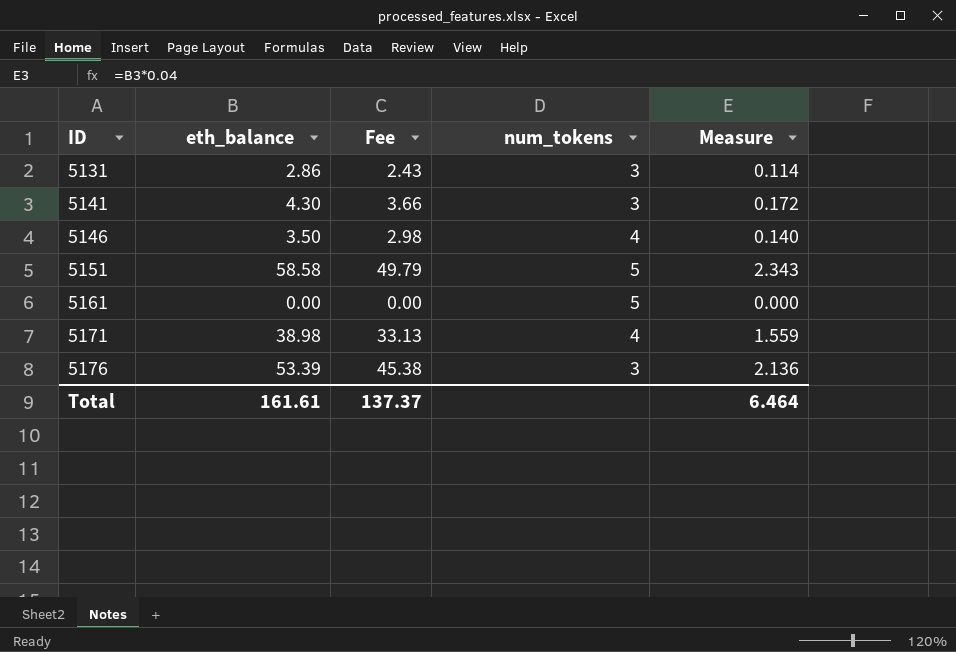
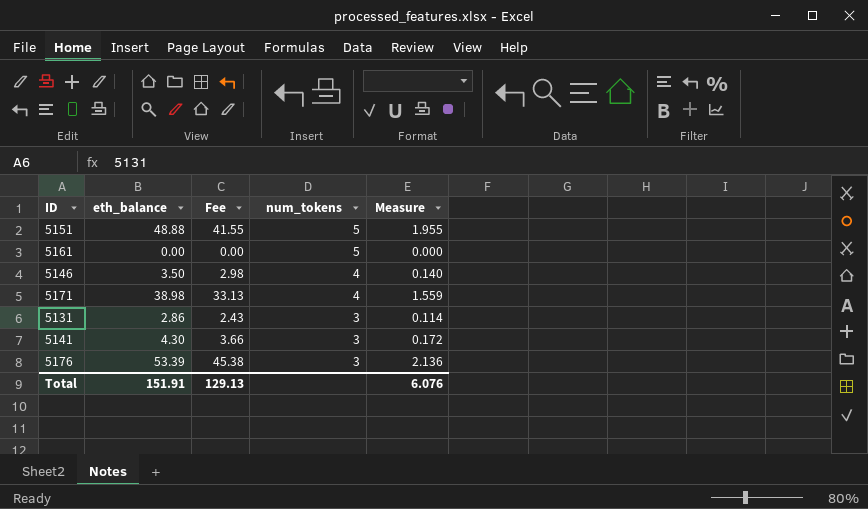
row order: ID ascending -> num_tokens descending
5151 | eth_balance: 58.58 -> 48.88
5151 | Fee: 49.79 -> 41.55
5151 | Measure: 2.343 -> 1.955
Total | eth_balance: 161.61 -> 151.91
Total | Fee: 137.37 -> 129.13
Total | Measure: 6.464 -> 6.076

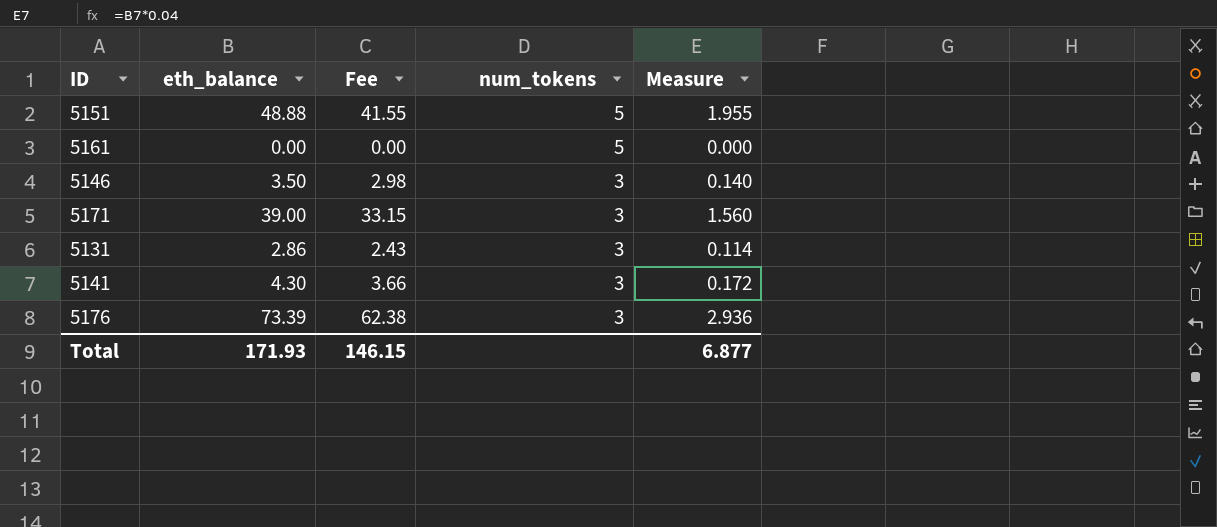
5146 | num_tokens: 4 -> 3
5171 | eth_balance: 38.98 -> 39.00
5171 | Fee: 33.13 -> 33.15
5171 | num_tokens: 4 -> 3
5171 | Measure: 1.559 -> 1.560
5176 | eth_balance: 53.39 -> 73.39
5176 | Fee: 45.38 -> 62.38
5176 | Measure: 2.136 -> 2.936
Total | eth_balance: 151.91 -> 171.93
Total | Fee: 129.13 -> 146.15
Total | Measure: 6.076 -> 6.877

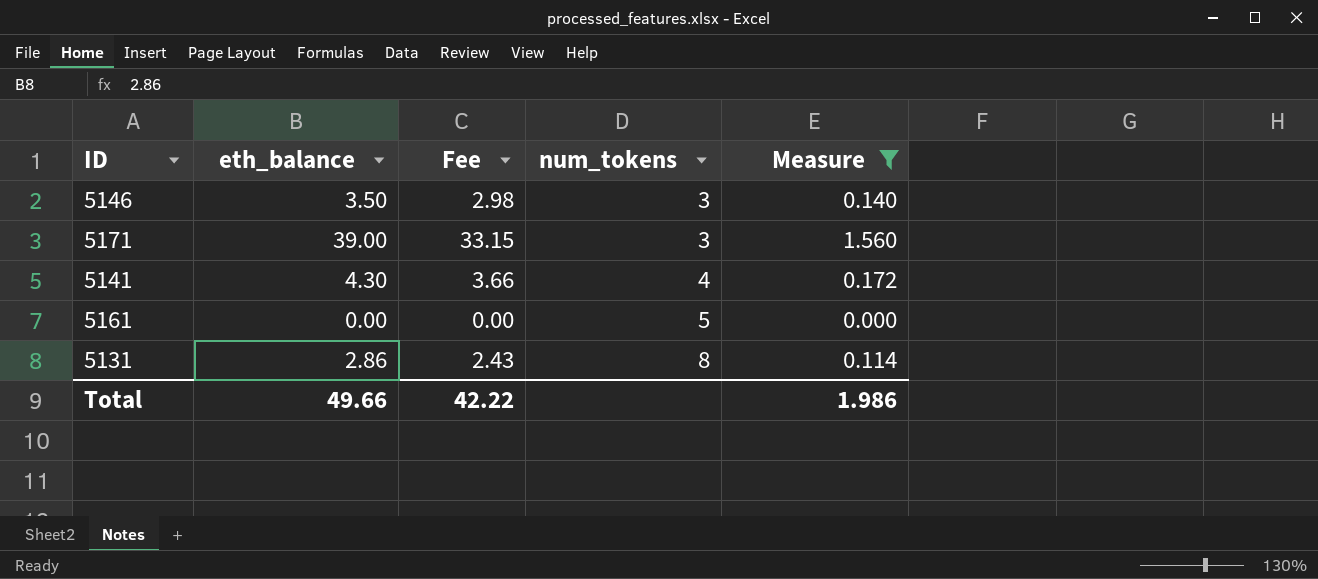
filter: none -> Measure <= 1.560
row order: num_tokens descending -> num_tokens ascending
5141 | num_tokens: 3 -> 4
5131 | num_tokens: 3 -> 8
Total | eth_balance: 171.93 -> 49.66
Total | Fee: 146.15 -> 42.22
Total | Measure: 6.877 -> 1.986

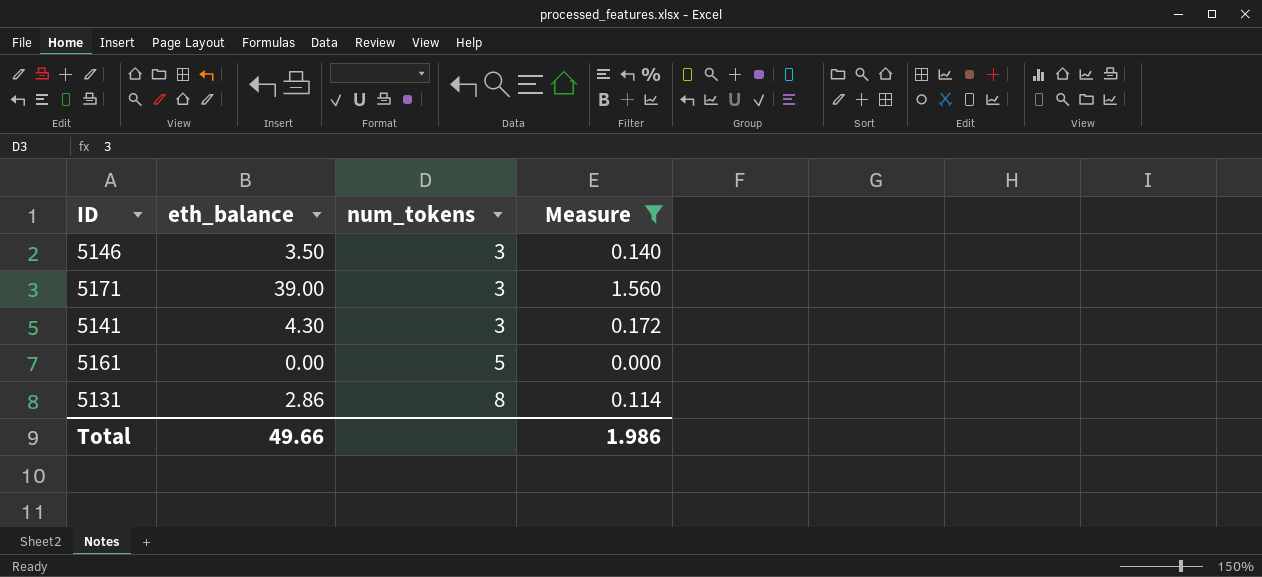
column Fee | formula: [eth_balance] * 0.85 -> none
5141 | num_tokens: 4 -> 3

